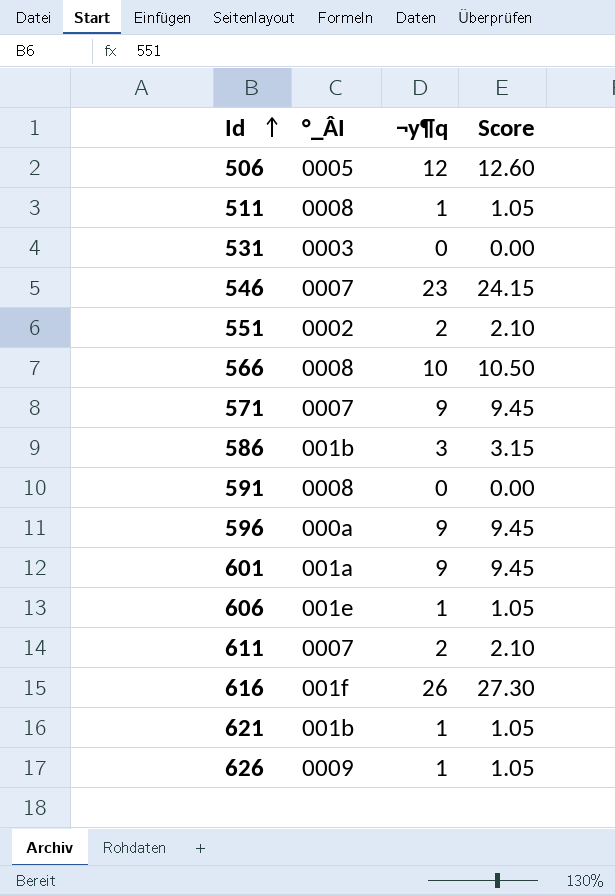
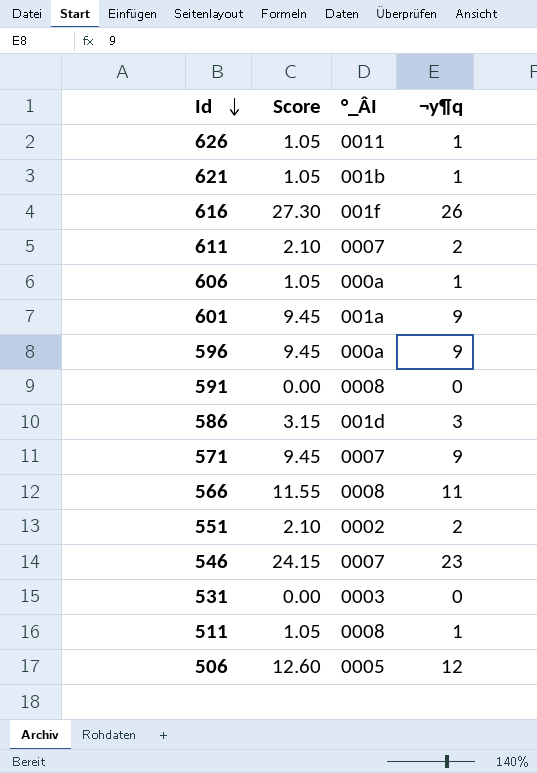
row order: Id ascending -> Id descending
column Score | position: 4 -> 2
626 | °_ÂI: 0009 -> 0011
606 | °_ÂI: 001e -> 000a
586 | °_ÂI: 001b -> 001d
566 | Score: 10.50 -> 11.55
566 | ¬y¶q: 10 -> 11

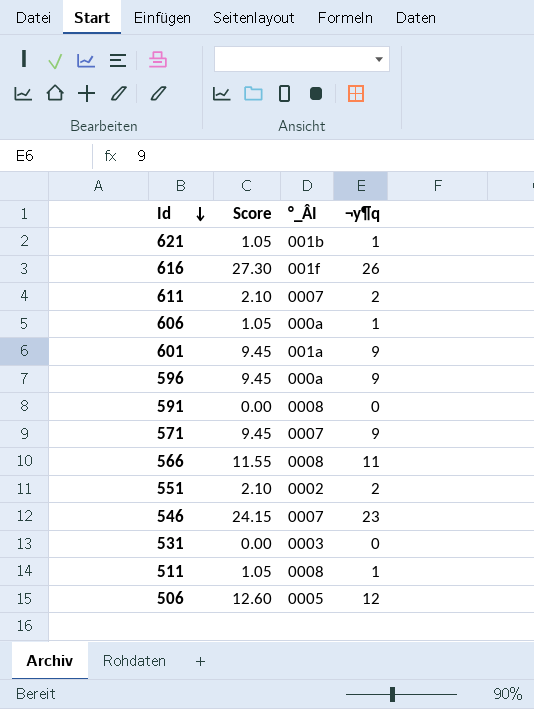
row 626: 1.05 | 0011 | 1 -> none
row 586: 3.15 | 001d | 3 -> none

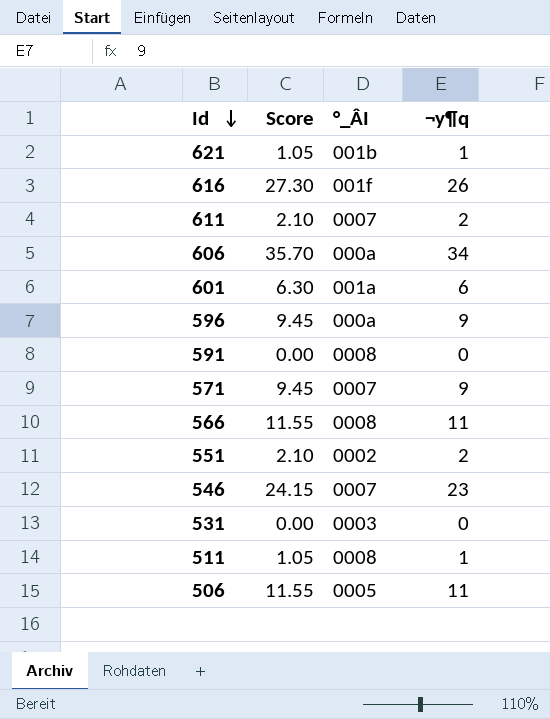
606 | Score: 1.05 -> 35.70
606 | ¬y¶q: 1 -> 34
601 | Score: 9.45 -> 6.30
601 | ¬y¶q: 9 -> 6
506 | Score: 12.60 -> 11.55
506 | ¬y¶q: 12 -> 11

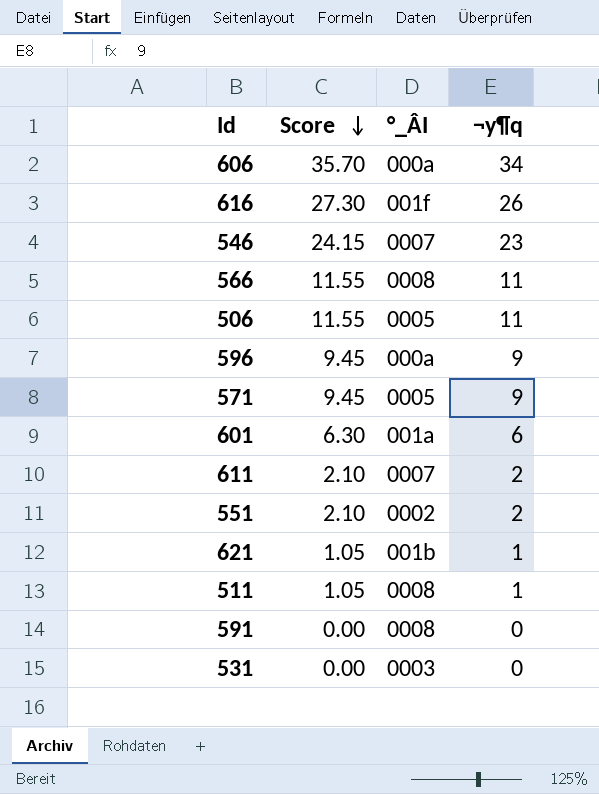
row order: Id descending -> Score descending
571 | °_ÂI: 0007 -> 0005

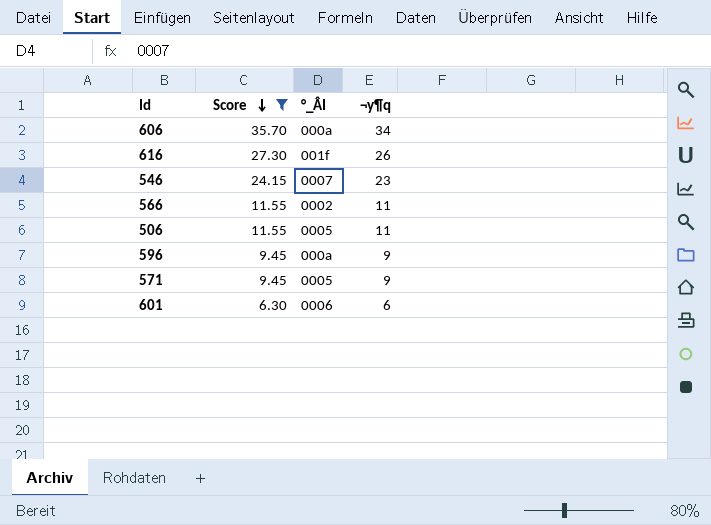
filter: none -> Score >= 6.30
566 | °_ÂI: 0008 -> 0002
601 | °_ÂI: 001a -> 0006

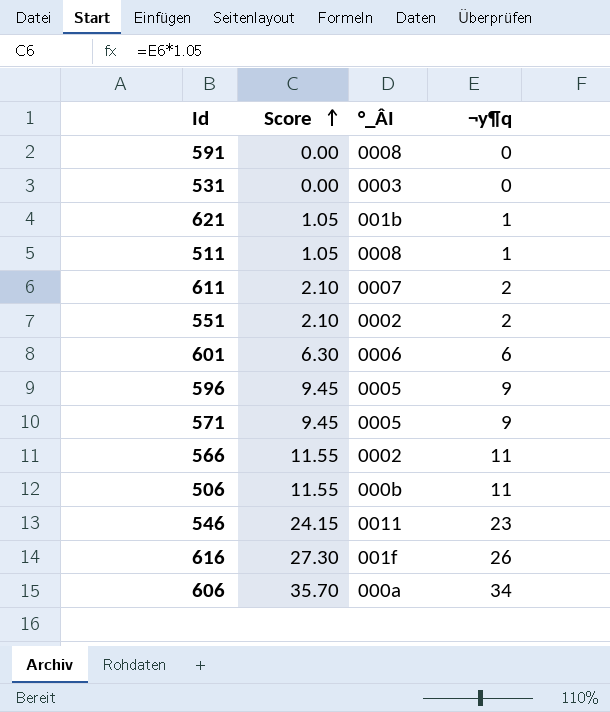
filter: Score >= 6.30 -> none
row order: Score descending -> Score ascending
596 | °_ÂI: 000a -> 0005
506 | °_ÂI: 0005 -> 000b
546 | °_ÂI: 0007 -> 0011

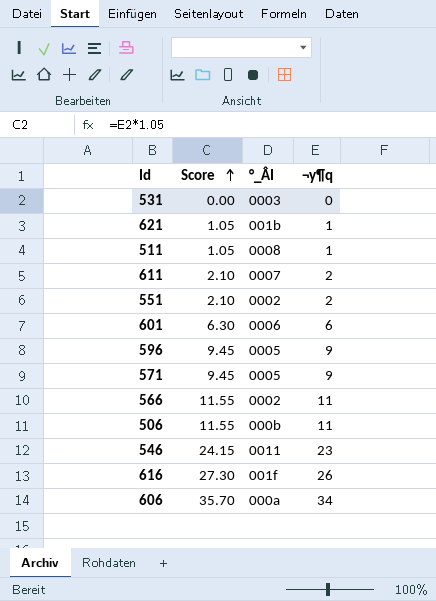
row 591: 0.00 | 0008 | 0 -> none

